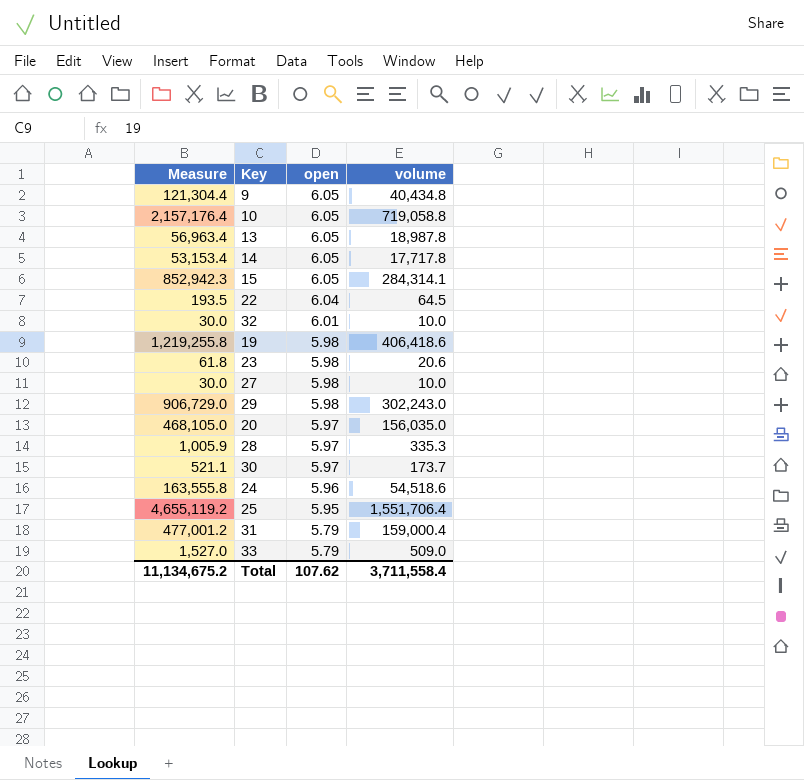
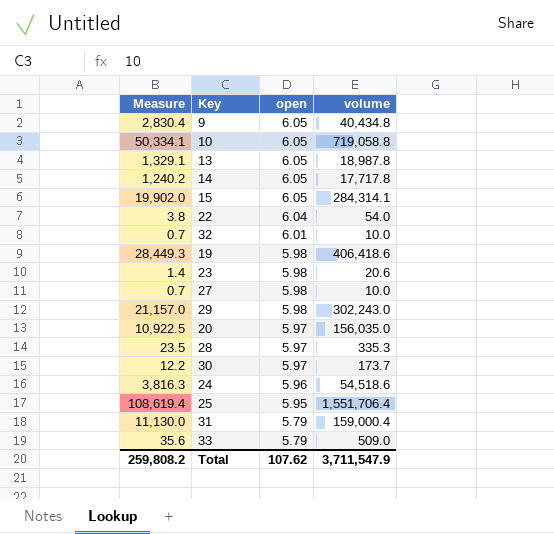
column Measure | formula: [volume] * 3 -> [volume] * 0.07
22 | volume: 64.5 -> 54.0
Total | Measure: 11,134,675.2 -> 259,808.2
Total | volume: 3,711,558.4 -> 3,711,547.9

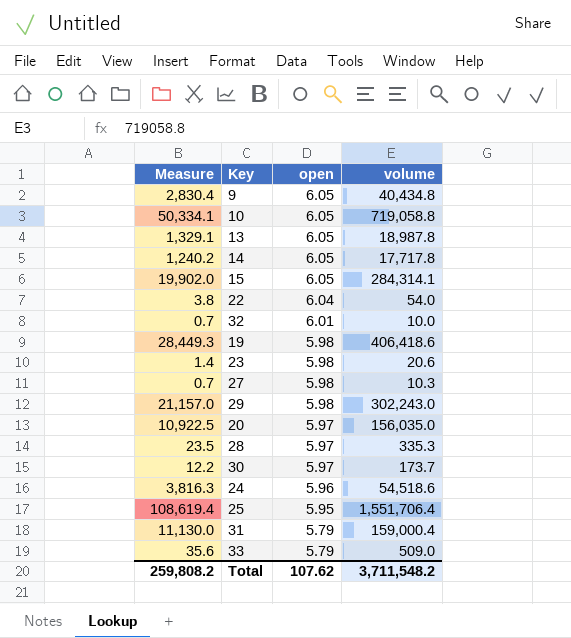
27 | volume: 10.0 -> 10.3
Total | volume: 3,711,547.9 -> 3,711,548.2

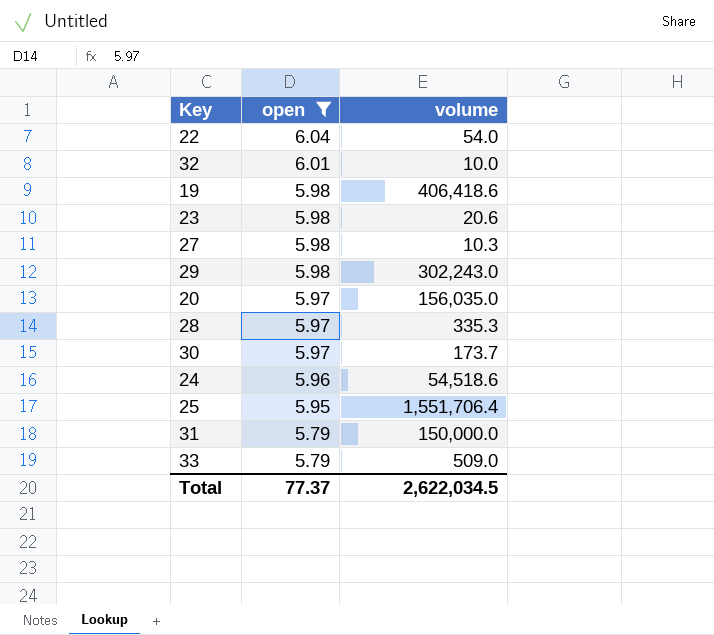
filter: none -> open != 6.05
column Measure | formula: [volume] * 0.07 -> none
31 | volume: 159,000.4 -> 150,000.0
Total | open: 107.62 -> 77.37
Total | volume: 3,711,548.2 -> 2,622,034.5

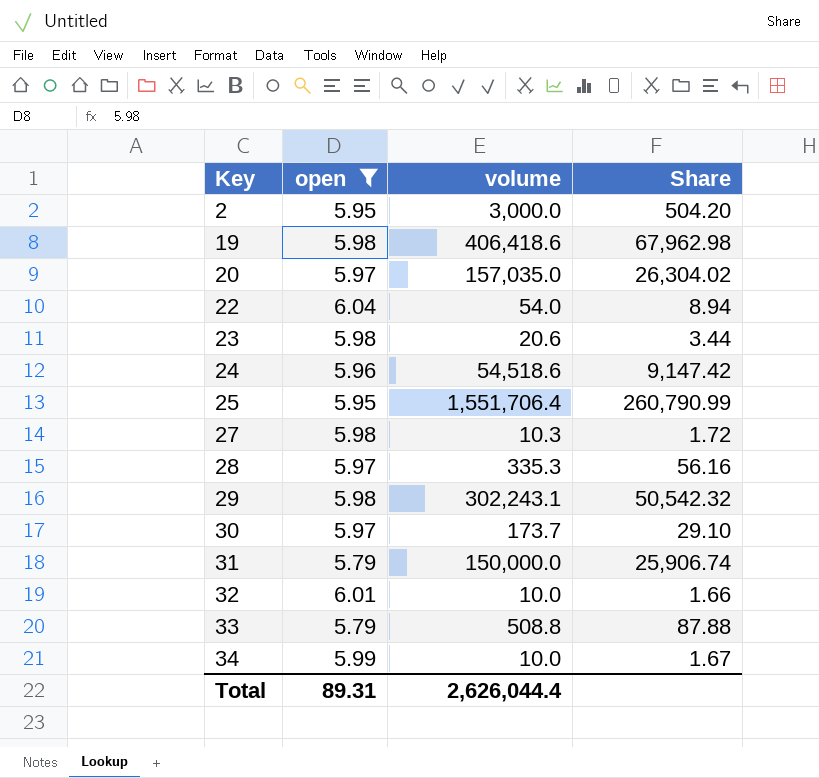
row order: open descending -> Key ascending
column Share | formula: none -> [volume] / [open]
row 2: none -> 5.95 | 3,000.0 | 504.20
20 | volume: 156,035.0 -> 157,035.0
29 | volume: 302,243.0 -> 302,243.1
33 | volume: 509.0 -> 508.8
row 34: none -> 5.99 | 10.0 | 1.67
Total | open: 77.37 -> 89.31
Total | volume: 2,622,034.5 -> 2,626,044.4

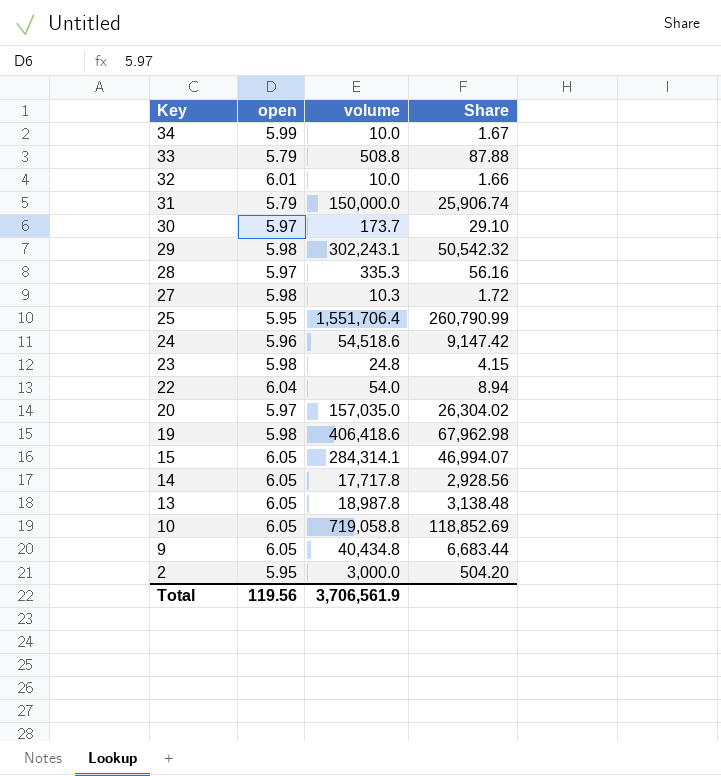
filter: open != 6.05 -> none
row order: Key ascending -> Key descending
23 | volume: 20.6 -> 24.8
23 | Share: 3.44 -> 4.15
Total | open: 89.31 -> 119.56
Total | volume: 2,626,044.4 -> 3,706,561.9

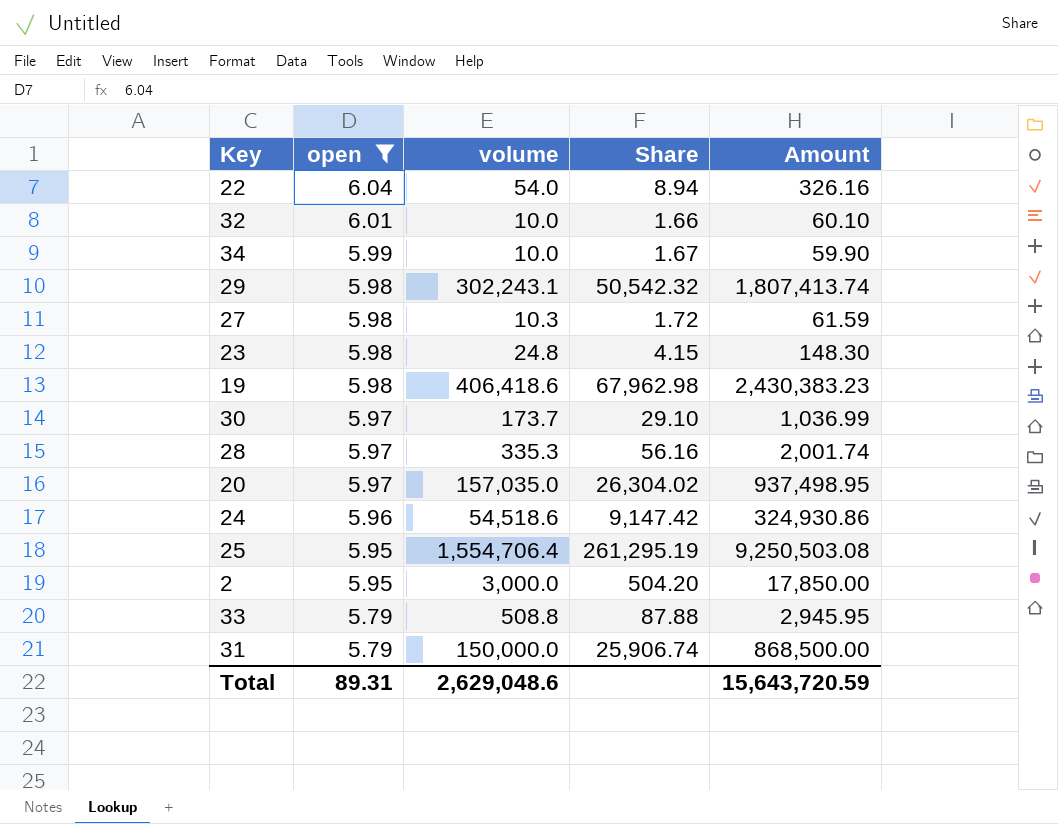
filter: none -> open != 6.05
row order: Key descending -> open descending
column Amount | formula: none -> [open] * [volume]
25 | volume: 1,551,706.4 -> 1,554,706.4
25 | Share: 260,790.99 -> 261,295.19
Total | open: 119.56 -> 89.31
Total | volume: 3,706,561.9 -> 2,629,048.6

